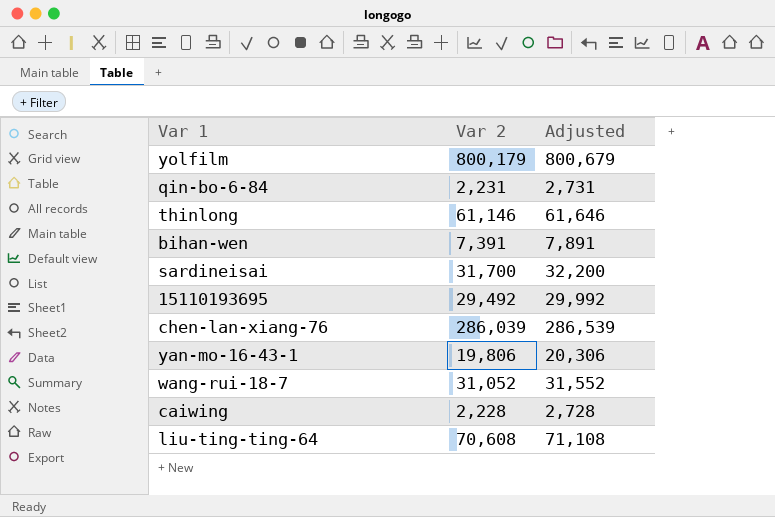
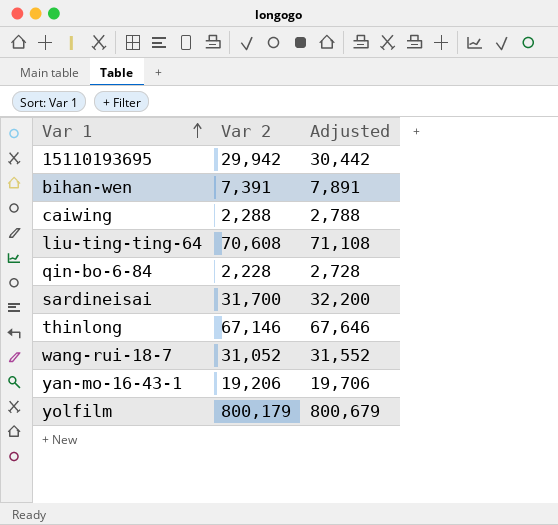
row order: none -> Var 1 ascending
row chen-lan-xiang-76: 286,039 | 286,539 -> none
15110193695 | Var 2: 29,492 -> 29,942
15110193695 | Adjusted: 29,992 -> 30,442
caiwing | Var 2: 2,228 -> 2,288
caiwing | Adjusted: 2,728 -> 2,788
qin-bo-6-84 | Var 2: 2,231 -> 2,228
qin-bo-6-84 | Adjusted: 2,731 -> 2,728
thinlong | Var 2: 61,146 -> 67,146
thinlong | Adjusted: 61,646 -> 67,646
yan-mo-16-43-1 | Var 2: 19,806 -> 19,206
yan-mo-16-43-1 | Adjusted: 20,306 -> 19,706

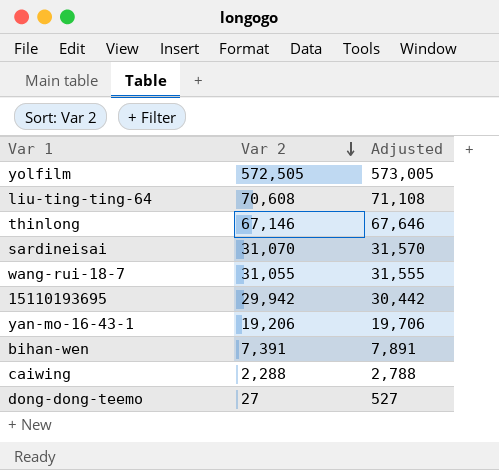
row order: Var 1 ascending -> Var 2 descending
row qin-bo-6-84: 2,228 | 2,728 -> none
yolfilm | Var 2: 800,179 -> 572,505
yolfilm | Adjusted: 800,679 -> 573,005
sardineisai | Var 2: 31,700 -> 31,070
sardineisai | Adjusted: 32,200 -> 31,570
wang-rui-18-7 | Var 2: 31,052 -> 31,055
wang-rui-18-7 | Adjusted: 31,552 -> 31,555
row dong-dong-teemo: none -> 27 | 527

